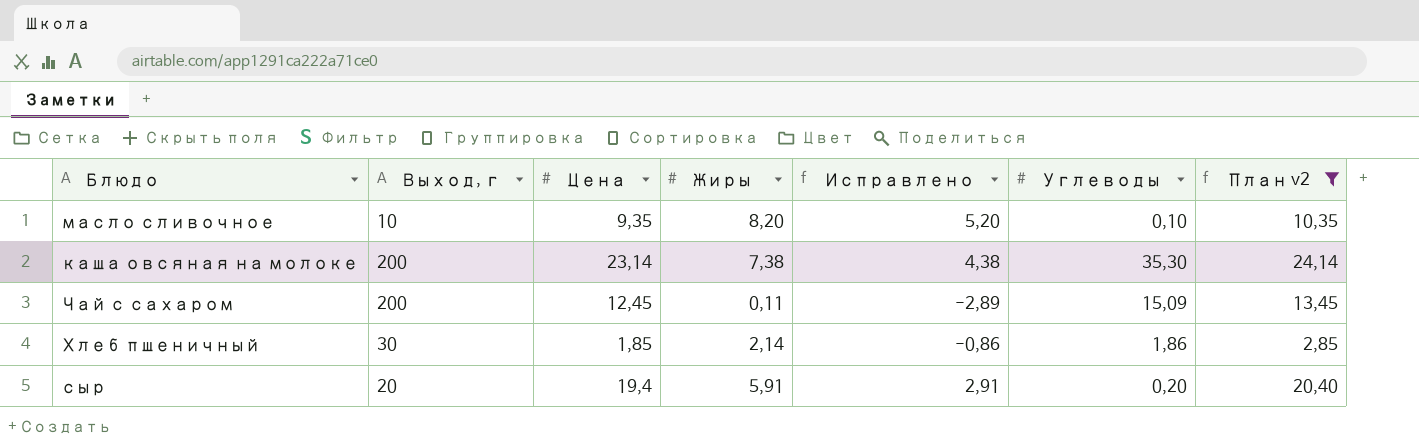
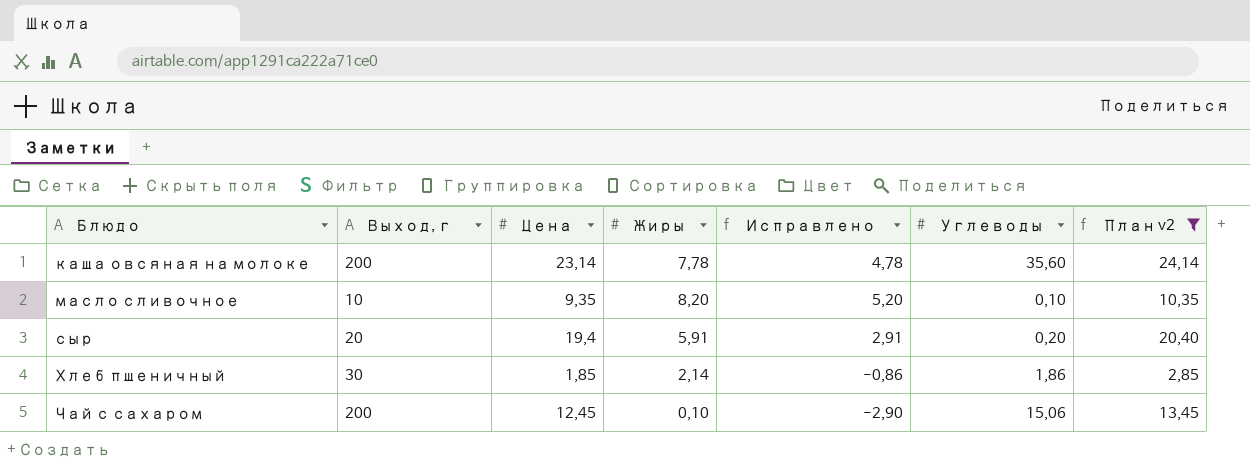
row order: none -> Блюдо ascending
каша овсяная на молоке | Жиры: 7,38 -> 7,78
каша овсяная на молоке | Исправлено: 4,38 -> 4,78
каша овсяная на молоке | Углеводы: 35,30 -> 35,60
Чай с сахаром | Жиры: 0,11 -> 0,10
Чай с сахаром | Исправлено: -2,89 -> -2,90
Чай с сахаром | Углеводы: 15,09 -> 15,06

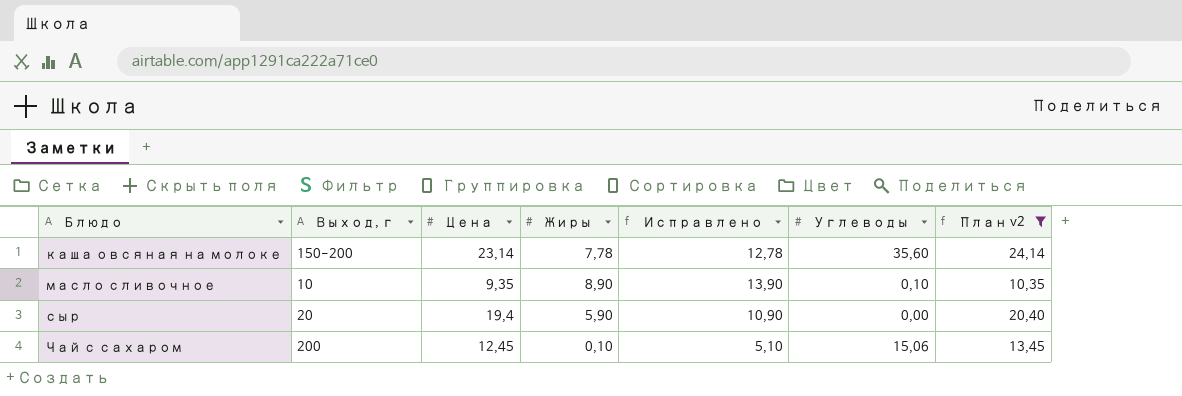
column Исправлено | formula: [Жиры] - 3 -> [Жиры] + 5
row Хлеб пшеничный: 30 | 1,85 | 2,14 | -0,86 | 1,86 | 2,85 -> none
каша овсяная на молоке | Выход, г: 200 -> 150-200
масло сливочное | Жиры: 8,20 -> 8,90
сыр | Жиры: 5,91 -> 5,90
сыр | Углеводы: 0,20 -> 0,00

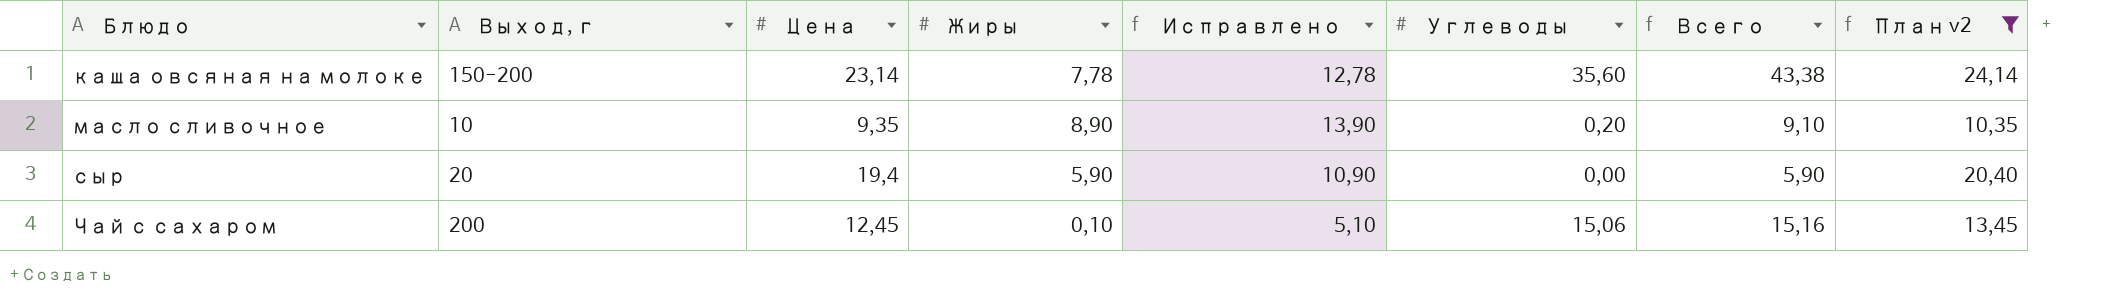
column Всего | formula: none -> [Жиры] + [Углеводы]
масло сливочное | Углеводы: 0,10 -> 0,20

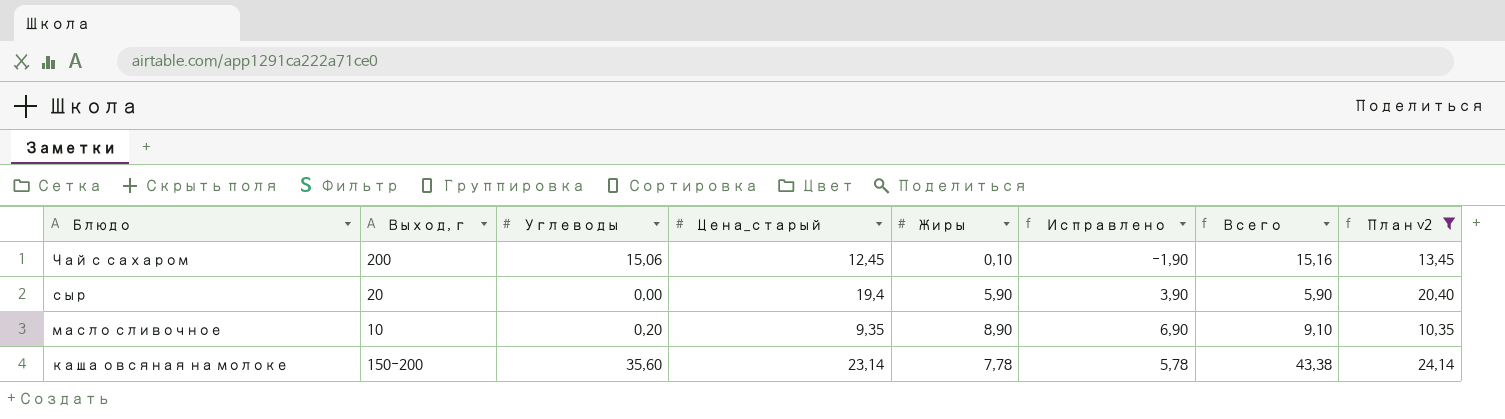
row order: Блюдо ascending -> Блюдо descending
column Углеводы | position: 6 -> 3
column name: Цена -> Цена_старый
column Исправлено | formula: [Жиры] + 5 -> [Жиры] - 2

